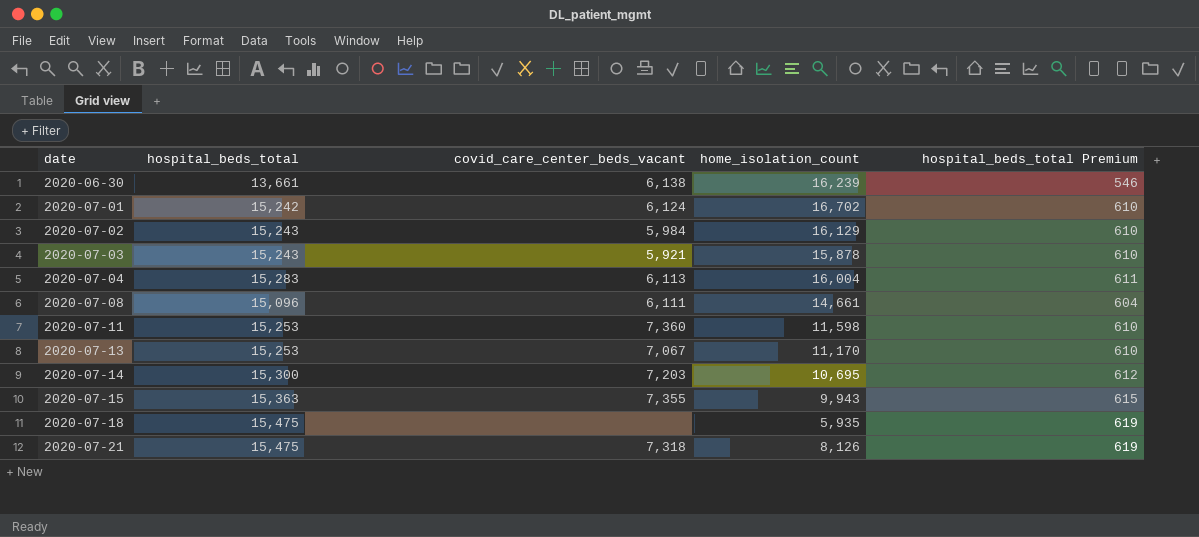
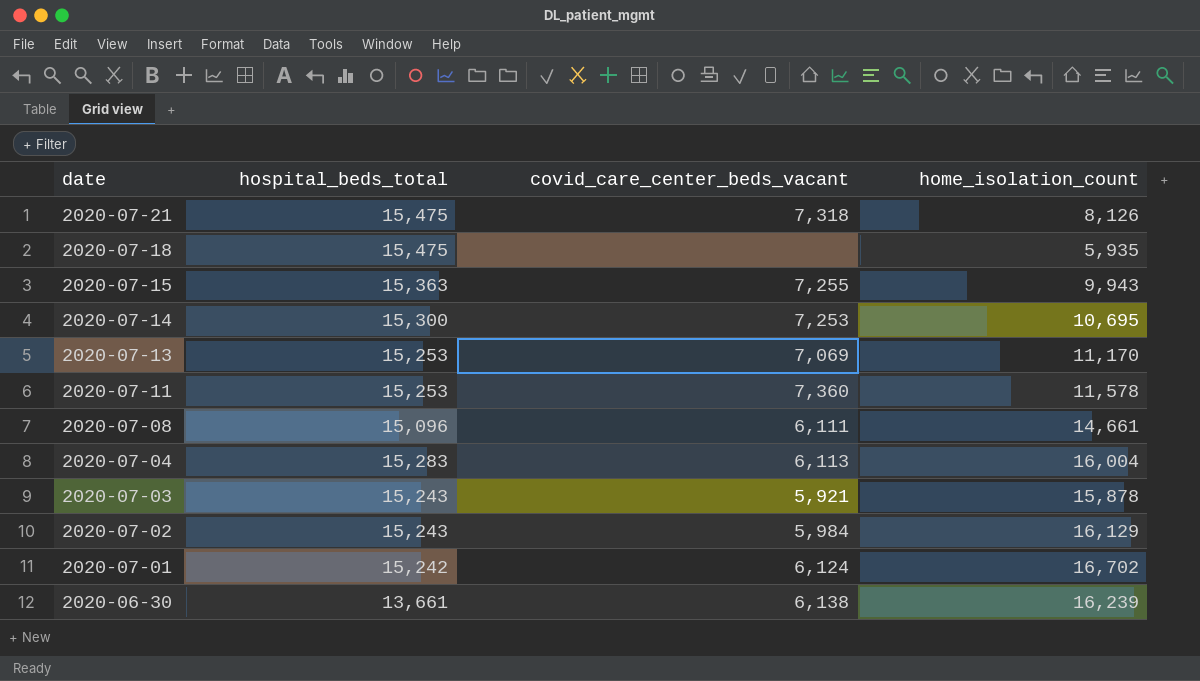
row order: date ascending -> date descending
column hospital_beds_total Premium | formula: [hospital_beds_total] * 0.04 -> none
2020-07-15 | covid_care_center_beds_vacant: 7,355 -> 7,255
2020-07-14 | covid_care_center_beds_vacant: 7,203 -> 7,253
2020-07-13 | covid_care_center_beds_vacant: 7,067 -> 7,069
2020-07-11 | home_isolation_count: 11,598 -> 11,578

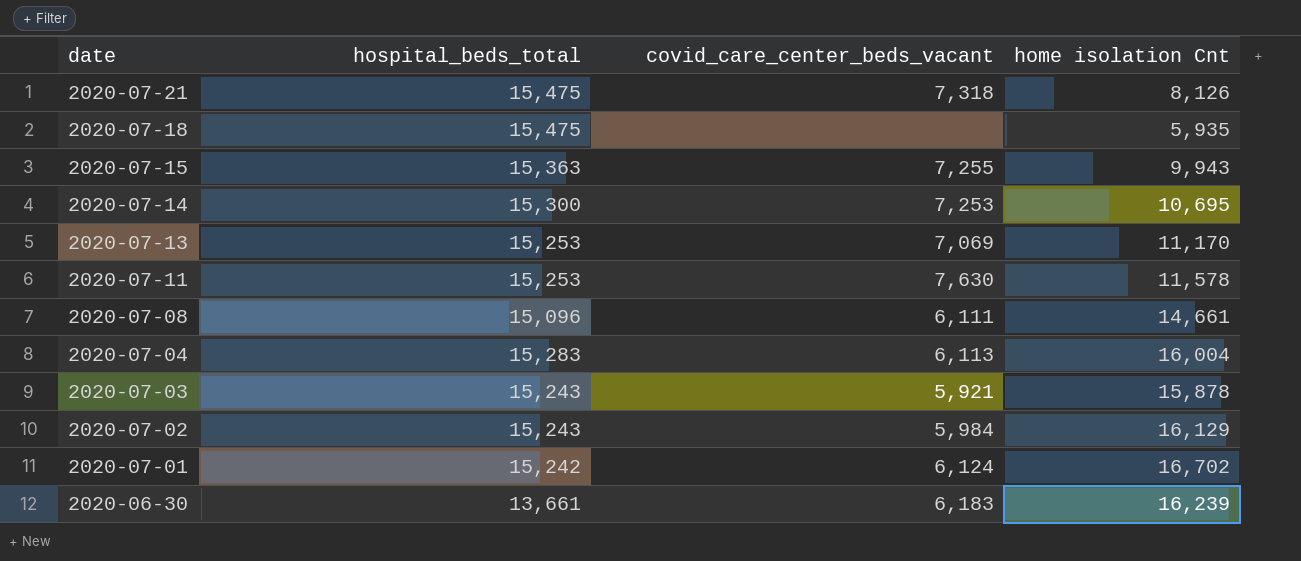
column name: home_isolation_count -> home isolation Cnt
2020-07-11 | covid_care_center_beds_vacant: 7,360 -> 7,630
2020-06-30 | covid_care_center_beds_vacant: 6,138 -> 6,183

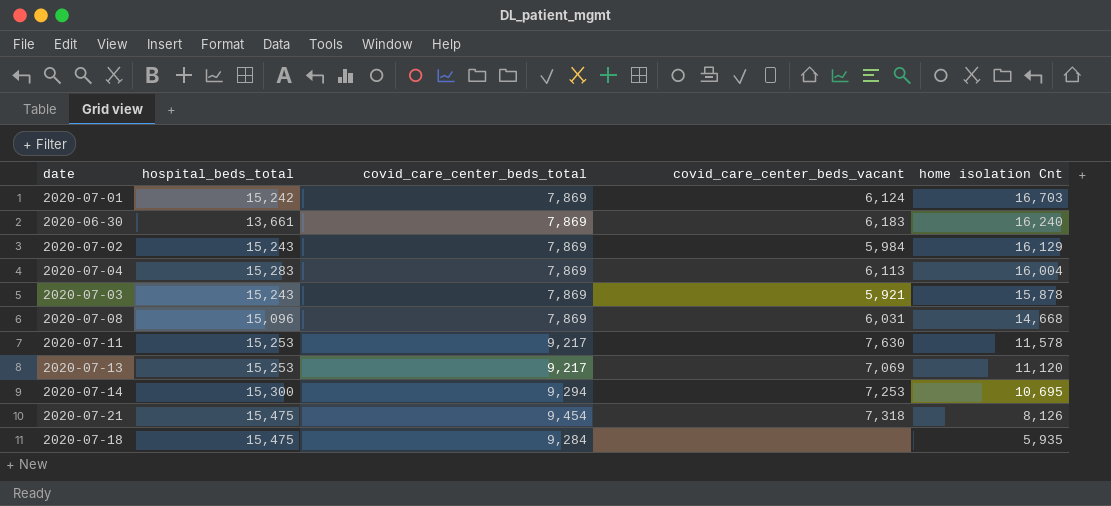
row order: date descending -> home isolation Cnt descending
column covid_care_center_beds_total | position: none -> 3
row 2020-07-15: 15,363 | 7,255 | 9,943 -> none
2020-07-01 | home isolation Cnt: 16,702 -> 16,703
2020-06-30 | home isolation Cnt: 16,239 -> 16,240
2020-07-08 | covid_care_center_beds_vacant: 6,111 -> 6,031
2020-07-08 | home isolation Cnt: 14,661 -> 14,668
2020-07-13 | home isolation Cnt: 11,170 -> 11,120

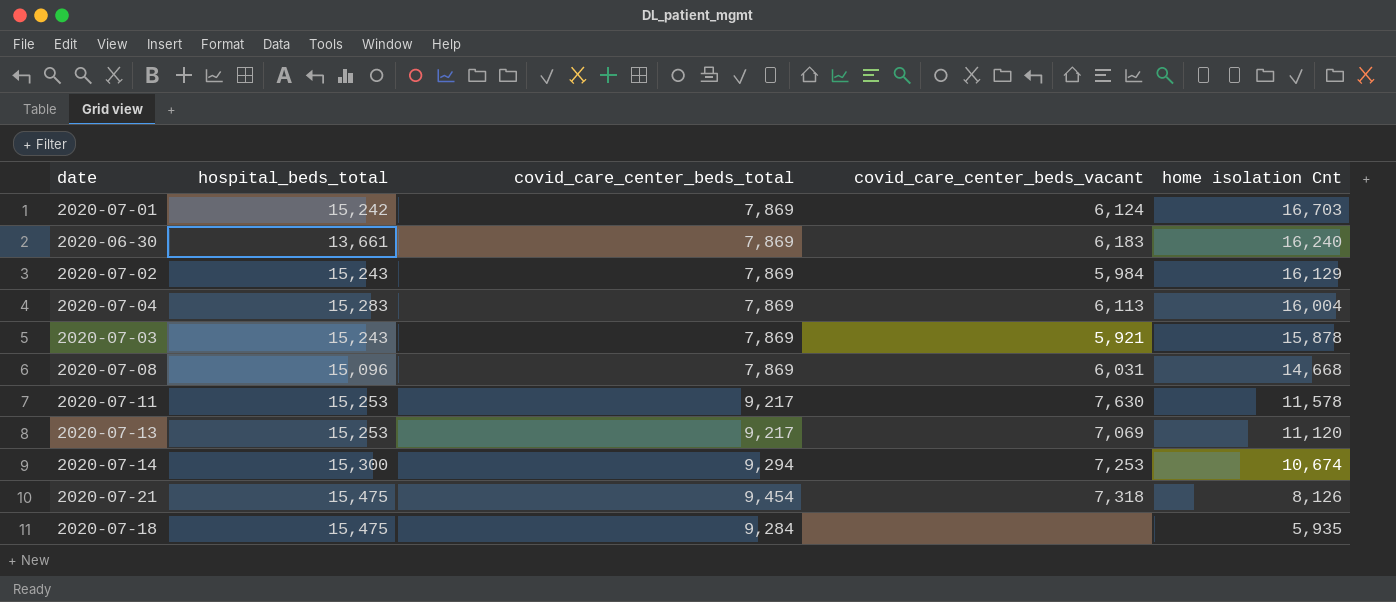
2020-07-14 | home isolation Cnt: 10,695 -> 10,674

